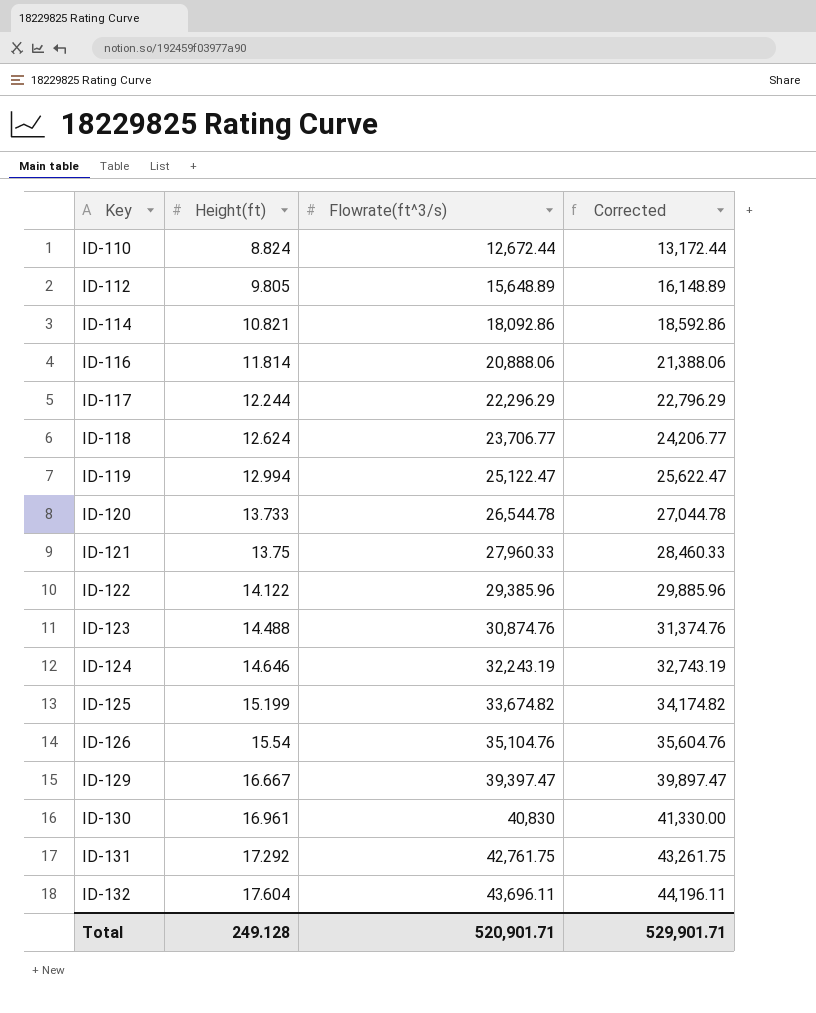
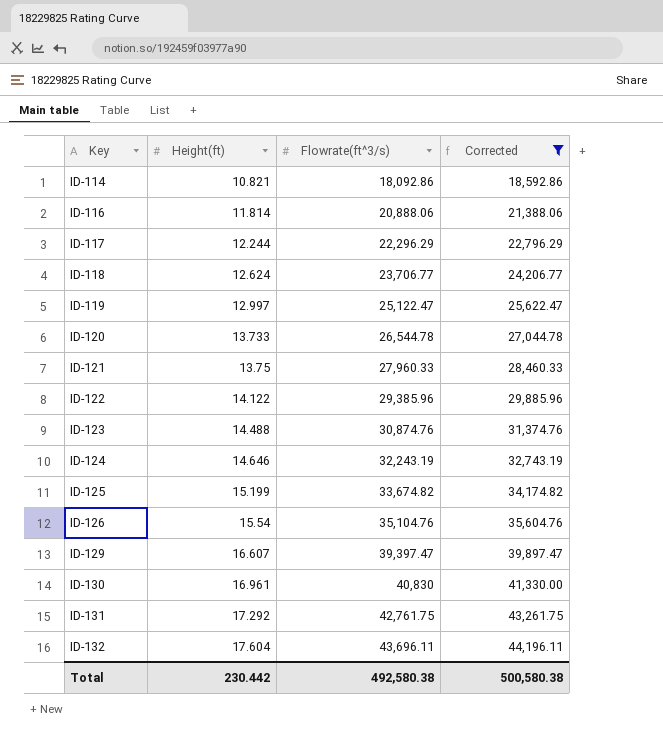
filter: none -> Corrected >= 18,592.86
ID-119 | Height(ft): 12.994 -> 12.997
ID-129 | Height(ft): 16.667 -> 16.607
Total | Height(ft): 249.128 -> 230.442
Total | Flowrate(ft^3/s): 520,901.71 -> 492,580.38
Total | Corrected: 529,901.71 -> 500,580.38

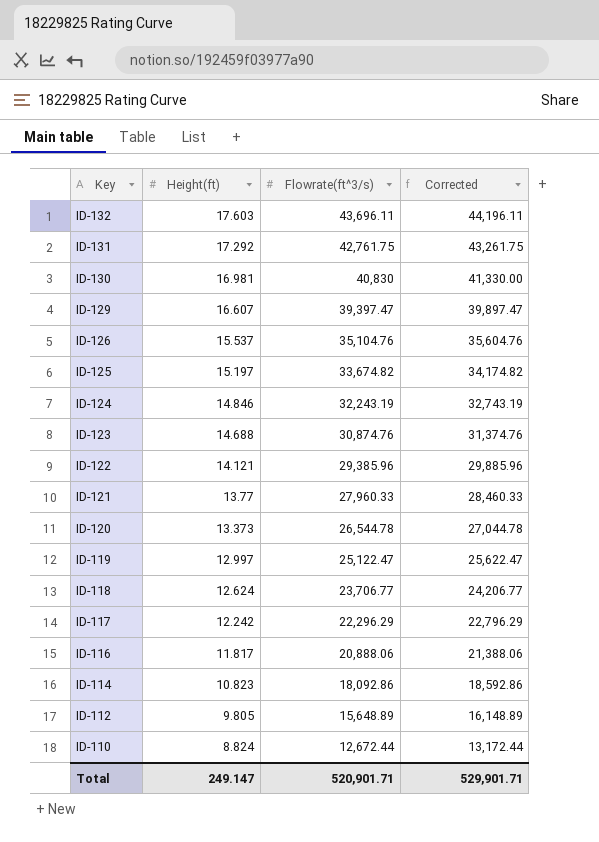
filter: Corrected >= 18,592.86 -> none
row order: Key ascending -> Key descending
ID-132 | Height(ft): 17.604 -> 17.603
ID-130 | Height(ft): 16.961 -> 16.981
ID-126 | Height(ft): 15.54 -> 15.537
ID-125 | Height(ft): 15.199 -> 15.197
ID-124 | Height(ft): 14.646 -> 14.846
ID-123 | Height(ft): 14.488 -> 14.688
ID-122 | Height(ft): 14.122 -> 14.121
ID-121 | Height(ft): 13.75 -> 13.77
ID-120 | Height(ft): 13.733 -> 13.373
ID-117 | Height(ft): 12.244 -> 12.242
ID-116 | Height(ft): 11.814 -> 11.817
ID-114 | Height(ft): 10.821 -> 10.823
Total | Height(ft): 230.442 -> 249.147
Total | Flowrate(ft^3/s): 492,580.38 -> 520,901.71
Total | Corrected: 500,580.38 -> 529,901.71

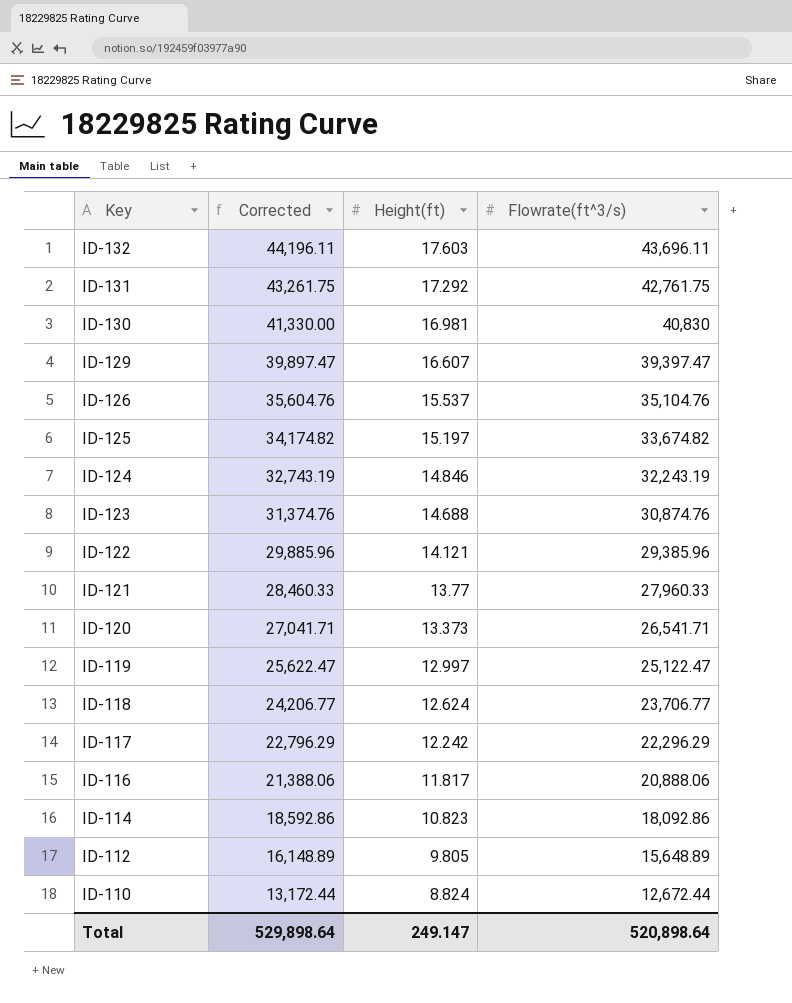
column Corrected | position: 4 -> 2
ID-120 | Corrected: 27,044.78 -> 27,041.71
ID-120 | Flowrate(ft^3/s): 26,544.78 -> 26,541.71
Total | Corrected: 529,901.71 -> 529,898.64
Total | Flowrate(ft^3/s): 520,901.71 -> 520,898.64

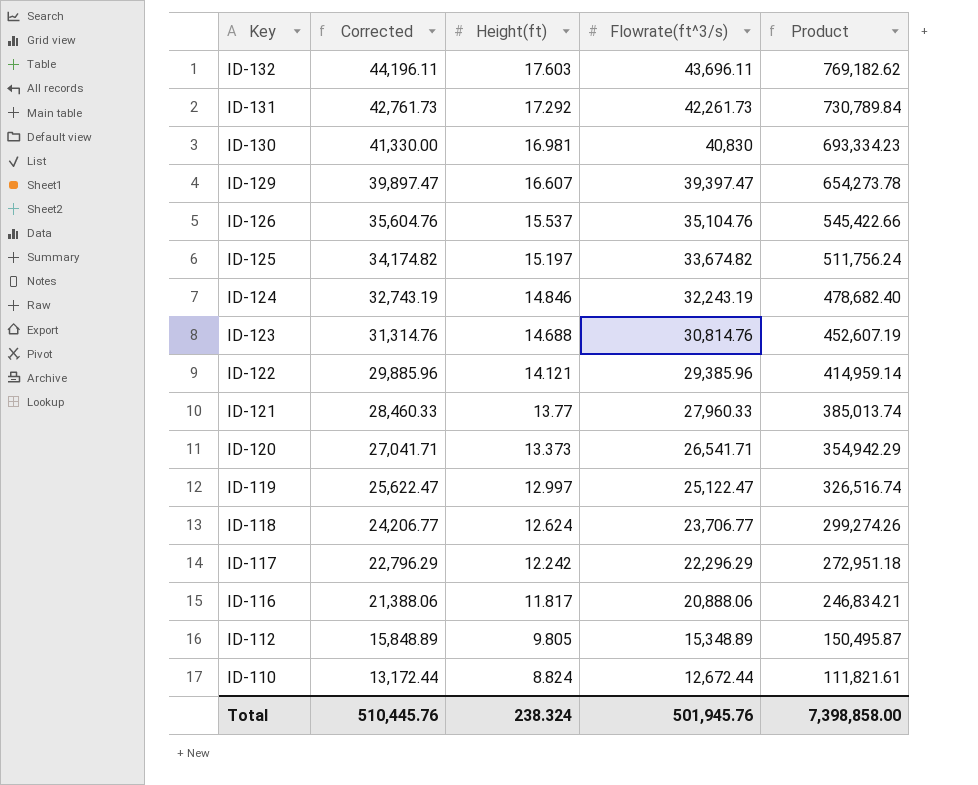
column Product | formula: none -> [Height(ft)] * [Flowrate(ft^3/s)]
row ID-114: 18,592.86 | 10.823 | 18,092.86 -> none
ID-131 | Corrected: 43,261.75 -> 42,761.73
ID-131 | Flowrate(ft^3/s): 42,761.75 -> 42,261.73
ID-123 | Corrected: 31,374.76 -> 31,314.76
ID-123 | Flowrate(ft^3/s): 30,874.76 -> 30,814.76
ID-112 | Corrected: 16,148.89 -> 15,848.89
ID-112 | Flowrate(ft^3/s): 15,648.89 -> 15,348.89
Total | Corrected: 529,898.64 -> 510,445.76
Total | Height(ft): 249.147 -> 238.324
Total | Flowrate(ft^3/s): 520,898.64 -> 501,945.76

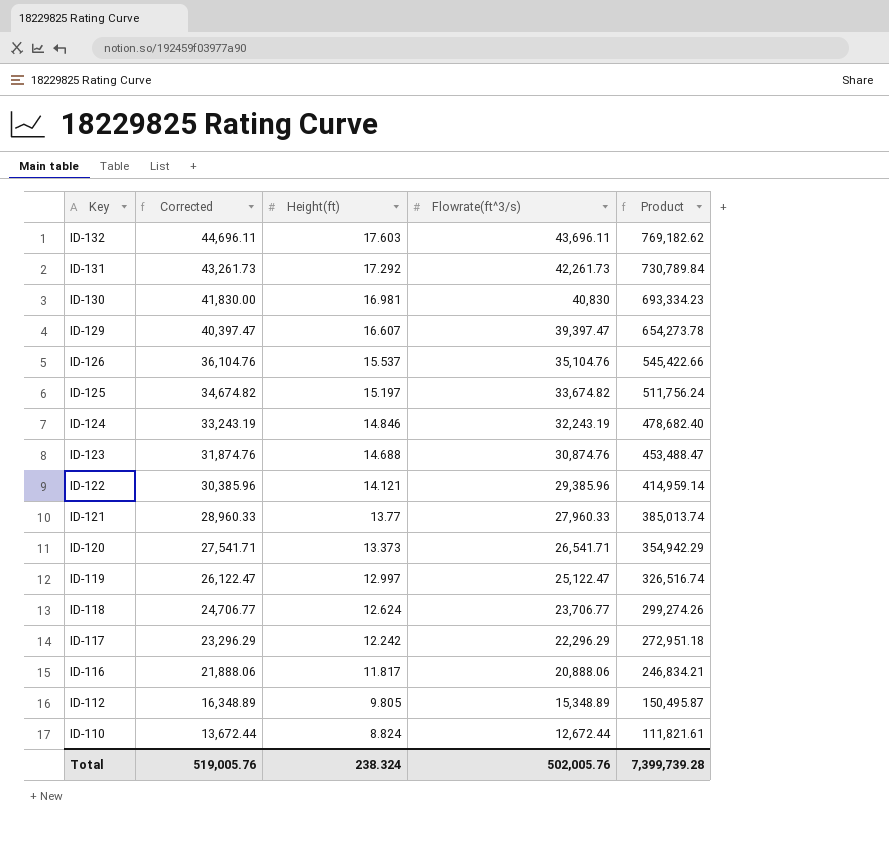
column Corrected | formula: [Flowrate(ft^3/s)] + 500 -> [Flowrate(ft^3/s)] + 1000
ID-123 | Flowrate(ft^3/s): 30,814.76 -> 30,874.76
ID-123 | Product: 452,607.19 -> 453,488.47
Total | Corrected: 510,445.76 -> 519,005.76
Total | Flowrate(ft^3/s): 501,945.76 -> 502,005.76
Total | Product: 7,398,858.00 -> 7,399,739.28

